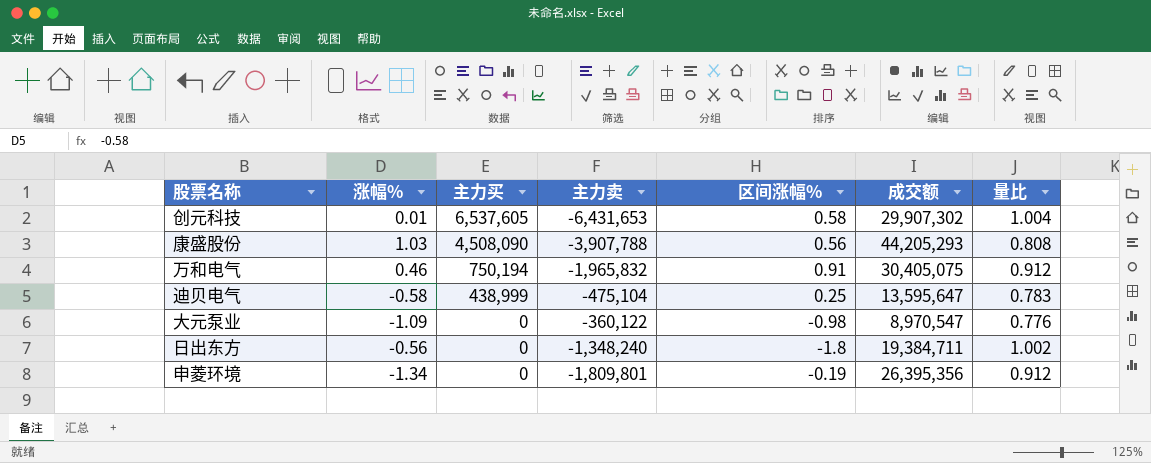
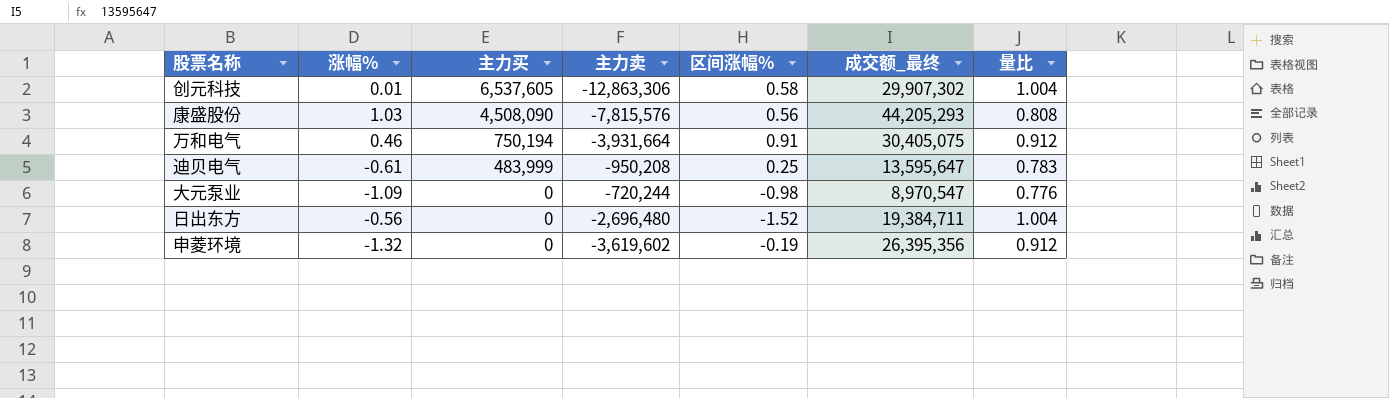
column name: 成交额 -> 成交额_最终
创元科技 | 主力卖: -6,431,653 -> -12,863,306
康盛股份 | 主力卖: -3,907,788 -> -7,815,576
万和电气 | 主力卖: -1,965,832 -> -3,931,664
迪贝电气 | 涨幅%: -0.58 -> -0.61
迪贝电气 | 主力买: 438,999 -> 483,999
迪贝电气 | 主力卖: -475,104 -> -950,208
大元泵业 | 主力卖: -360,122 -> -720,244
日出东方 | 主力卖: -1,348,240 -> -2,696,480
日出东方 | 区间涨幅%: -1.8 -> -1.52
日出东方 | 量比: 1.002 -> 1.004
申菱环境 | 涨幅%: -1.34 -> -1.32
申菱环境 | 主力卖: -1,809,801 -> -3,619,602

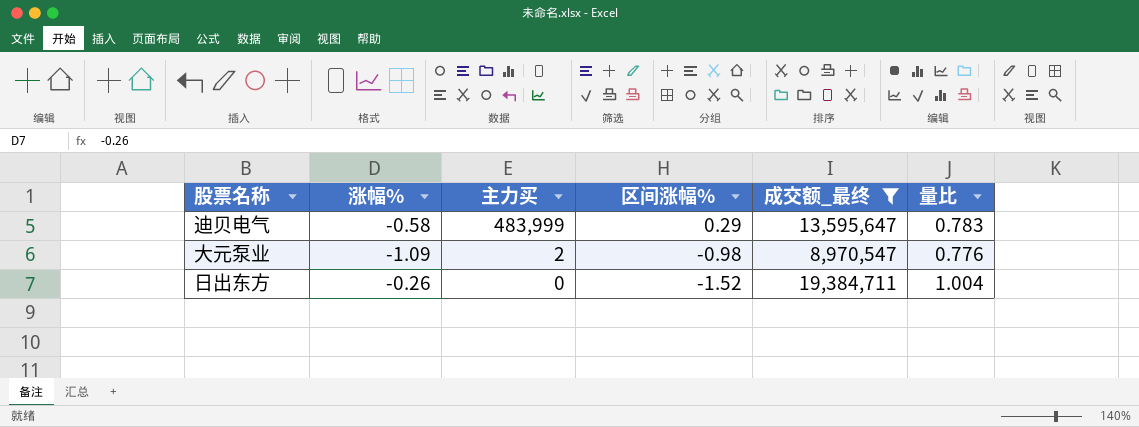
filter: none -> 成交额_最终 <= 19,384,711
column 主力卖 | position: 4 -> none
迪贝电气 | 涨幅%: -0.61 -> -0.58
迪贝电气 | 区间涨幅%: 0.25 -> 0.29
大元泵业 | 主力买: 0 -> 2
日出东方 | 涨幅%: -0.56 -> -0.26

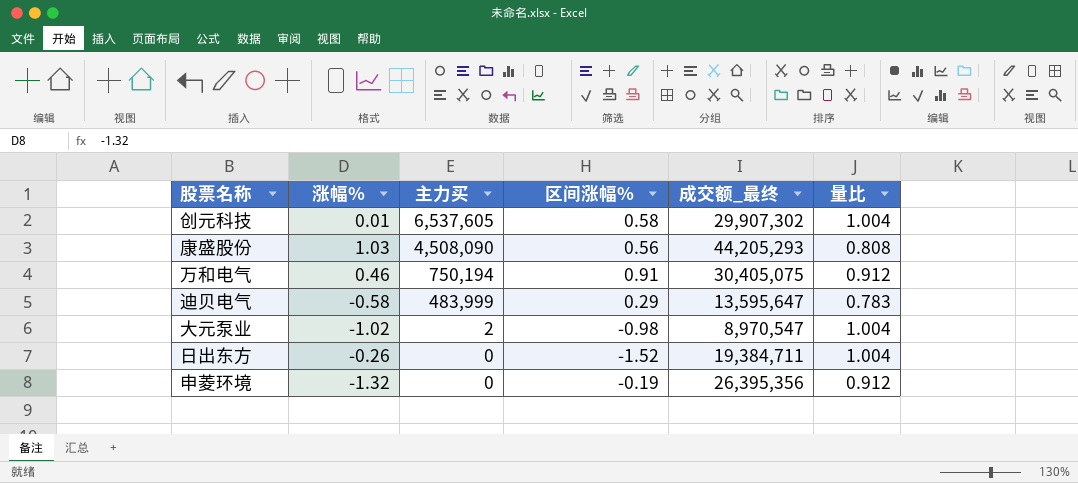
filter: 成交额_最终 <= 19,384,711 -> none
大元泵业 | 涨幅%: -1.09 -> -1.02
大元泵业 | 量比: 0.776 -> 1.004

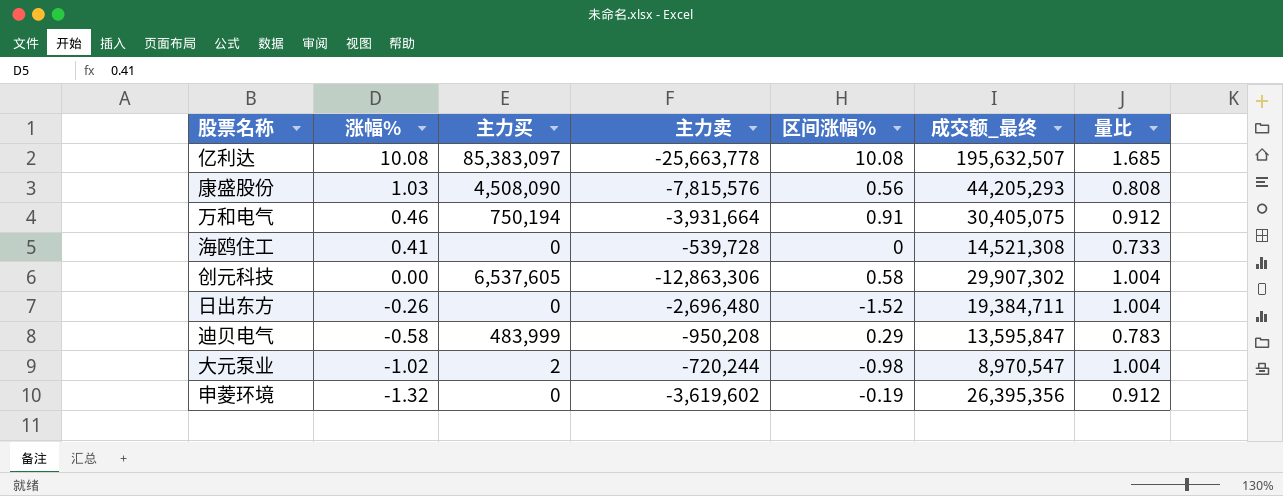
row order: 主力买 descending -> 涨幅% descending
column 主力卖 | position: none -> 4
row 亿利达: none -> 10.08 | 85,383,097 | -25,663,778 | 10.08 | 195,632,507 | 1.685
row 海鸥住工: none -> 0.41 | 0 | -539,728 | 0 | 14,521,308 | 0.733
创元科技 | 涨幅%: 0.01 -> 0.00
迪贝电气 | 成交额_最终: 13,595,647 -> 13,595,847

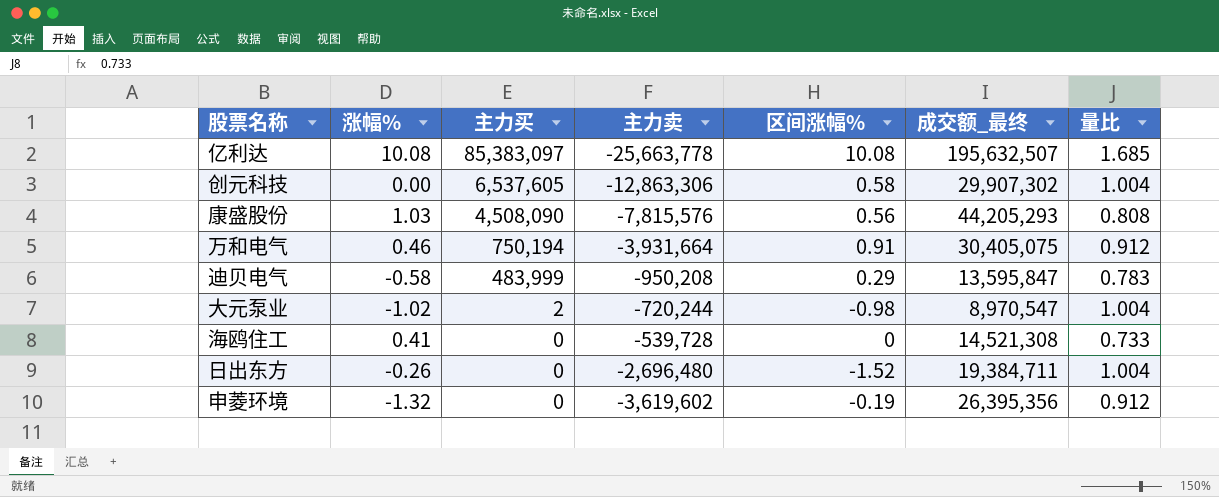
row order: 涨幅% descending -> 主力买 descending

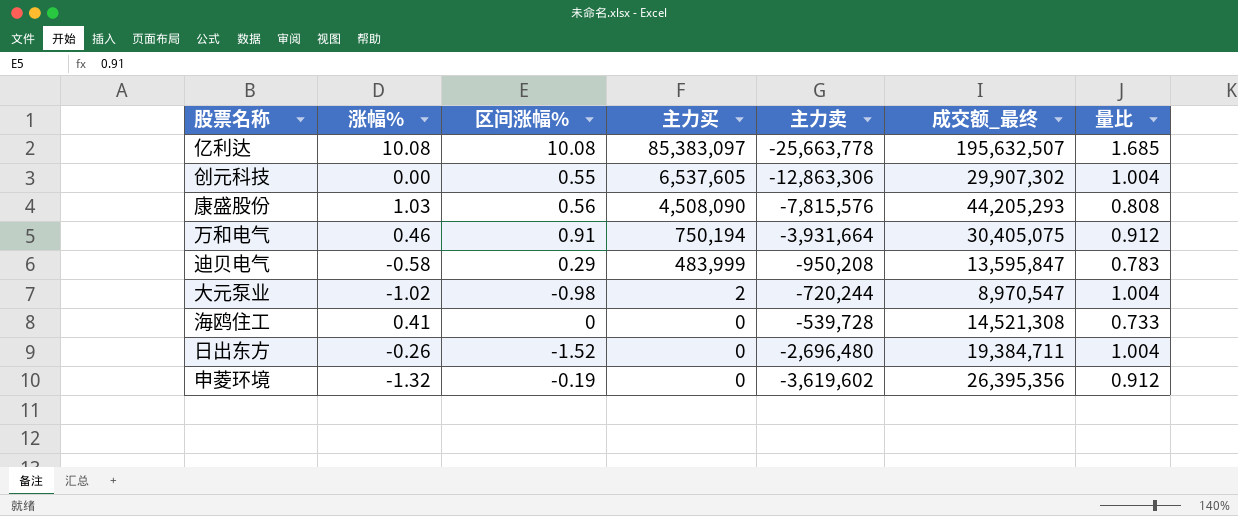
column 区间涨幅% | position: 5 -> 3
创元科技 | 区间涨幅%: 0.58 -> 0.55

